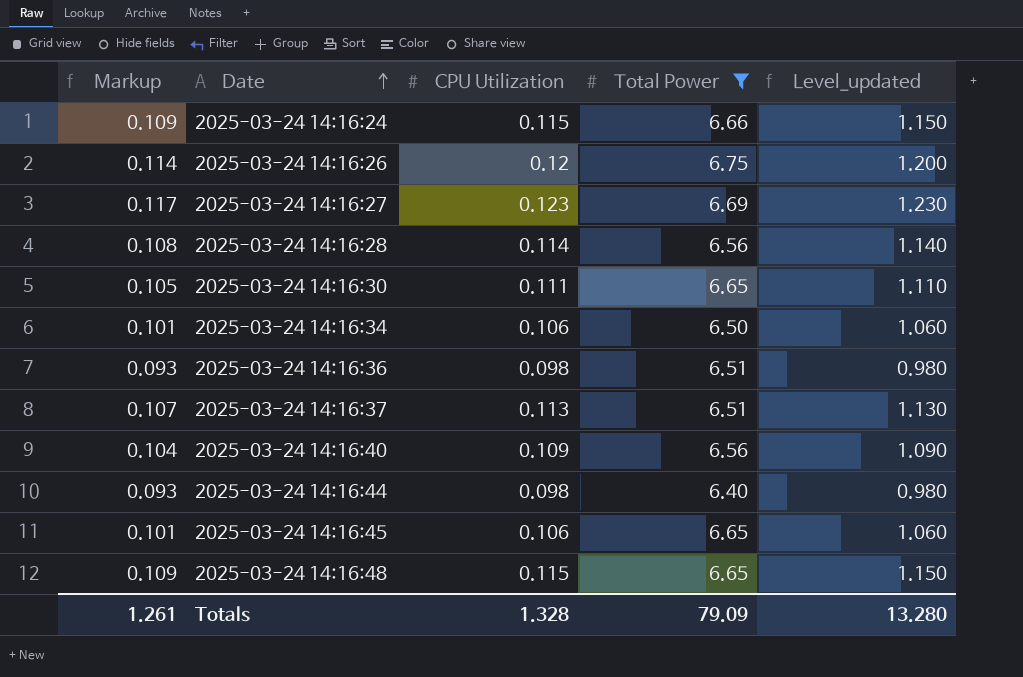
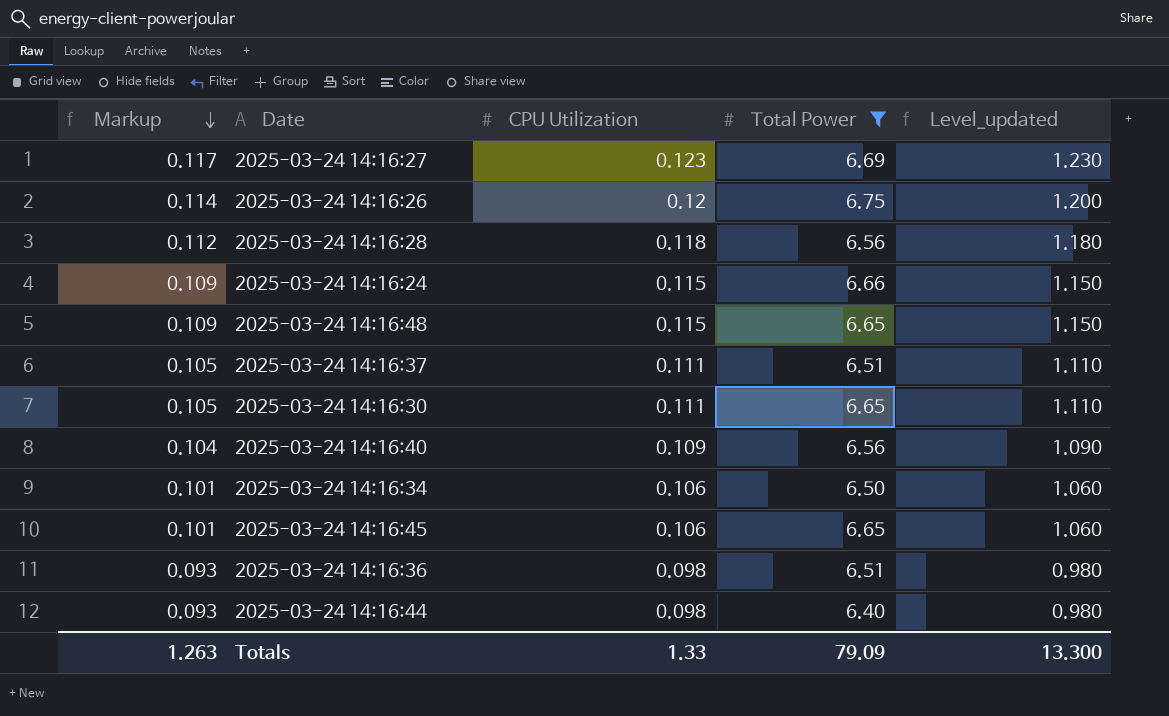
row order: Date ascending -> Markup descending
2025-03-24 14:16:28 | Markup: 0.108 -> 0.112
2025-03-24 14:16:28 | CPU Utilization: 0.114 -> 0.118
2025-03-24 14:16:28 | Level_updated: 1.140 -> 1.180
2025-03-24 14:16:37 | Markup: 0.107 -> 0.105
2025-03-24 14:16:37 | CPU Utilization: 0.113 -> 0.111
2025-03-24 14:16:37 | Level_updated: 1.130 -> 1.110
Totals | Markup: 1.261 -> 1.263
Totals | CPU Utilization: 1.328 -> 1.33
Totals | Level_updated: 13.280 -> 13.300

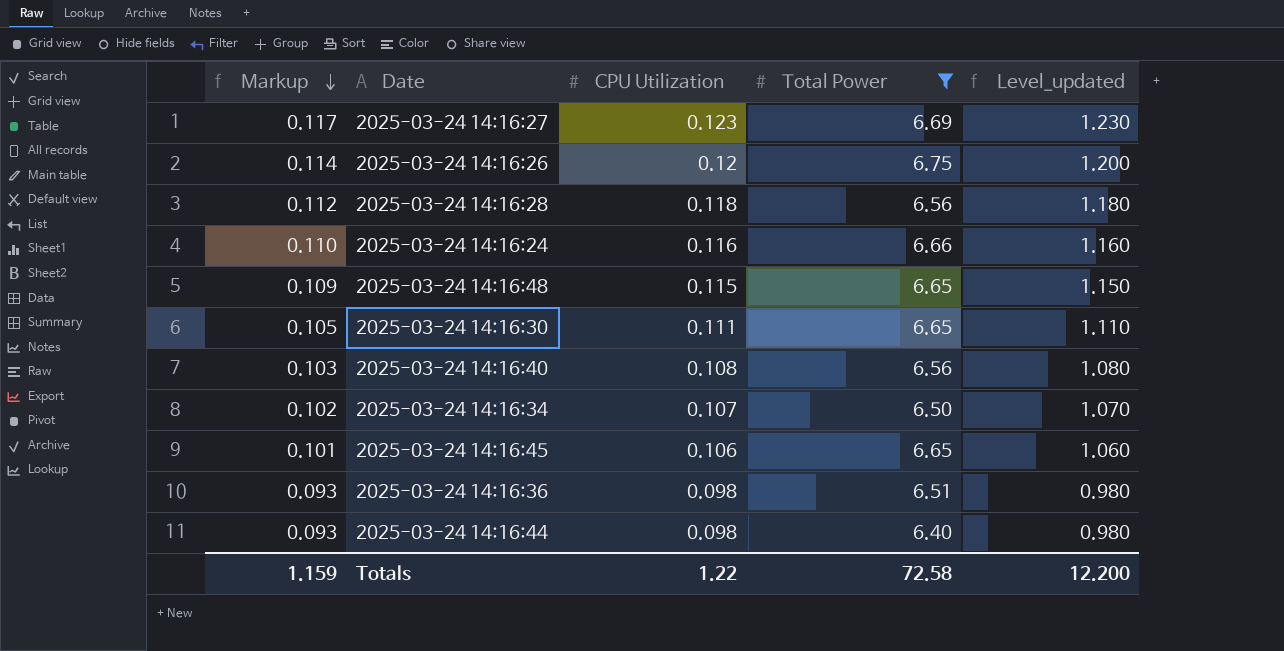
row 2025-03-24 14:16:37: 0.105 | 0.111 | 6.51 | 1.110 -> none
2025-03-24 14:16:24 | Markup: 0.109 -> 0.110
2025-03-24 14:16:24 | CPU Utilization: 0.115 -> 0.116
2025-03-24 14:16:24 | Level_updated: 1.150 -> 1.160
2025-03-24 14:16:40 | Markup: 0.104 -> 0.103
2025-03-24 14:16:40 | CPU Utilization: 0.109 -> 0.108
2025-03-24 14:16:40 | Level_updated: 1.090 -> 1.080
2025-03-24 14:16:34 | Markup: 0.101 -> 0.102
2025-03-24 14:16:34 | CPU Utilization: 0.106 -> 0.107
2025-03-24 14:16:34 | Level_updated: 1.060 -> 1.070
Totals | Markup: 1.263 -> 1.159
Totals | CPU Utilization: 1.33 -> 1.22
Totals | Total Power: 79.09 -> 72.58
Totals | Level_updated: 13.300 -> 12.200

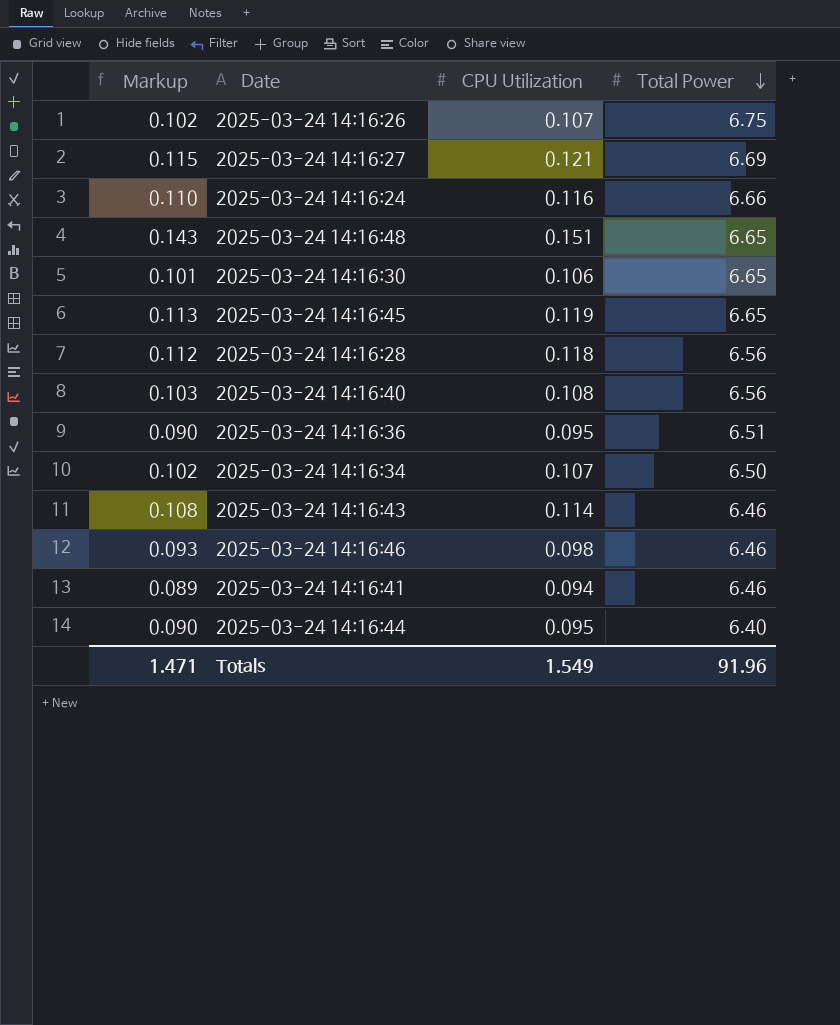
filter: Total Power != 6.46 -> none
row order: Markup descending -> Total Power descending
column Level_updated | formula: [CPU Utilization] * 10 -> none
2025-03-24 14:16:26 | Markup: 0.114 -> 0.102
2025-03-24 14:16:26 | CPU Utilization: 0.12 -> 0.107
2025-03-24 14:16:27 | Markup: 0.117 -> 0.115
2025-03-24 14:16:27 | CPU Utilization: 0.123 -> 0.121
2025-03-24 14:16:48 | Markup: 0.109 -> 0.143
2025-03-24 14:16:48 | CPU Utilization: 0.115 -> 0.151
2025-03-24 14:16:30 | Markup: 0.105 -> 0.101
2025-03-24 14:16:30 | CPU Utilization: 0.111 -> 0.106
2025-03-24 14:16:45 | Markup: 0.101 -> 0.113
2025-03-24 14:16:45 | CPU Utilization: 0.106 -> 0.119
2025-03-24 14:16:36 | Markup: 0.093 -> 0.090
2025-03-24 14:16:36 | CPU Utilization: 0.098 -> 0.095
2025-03-24 14:16:44 | Markup: 0.093 -> 0.090
2025-03-24 14:16:44 | CPU Utilization: 0.098 -> 0.095
Totals | Markup: 1.159 -> 1.471
Totals | CPU Utilization: 1.22 -> 1.549
Totals | Total Power: 72.58 -> 91.96

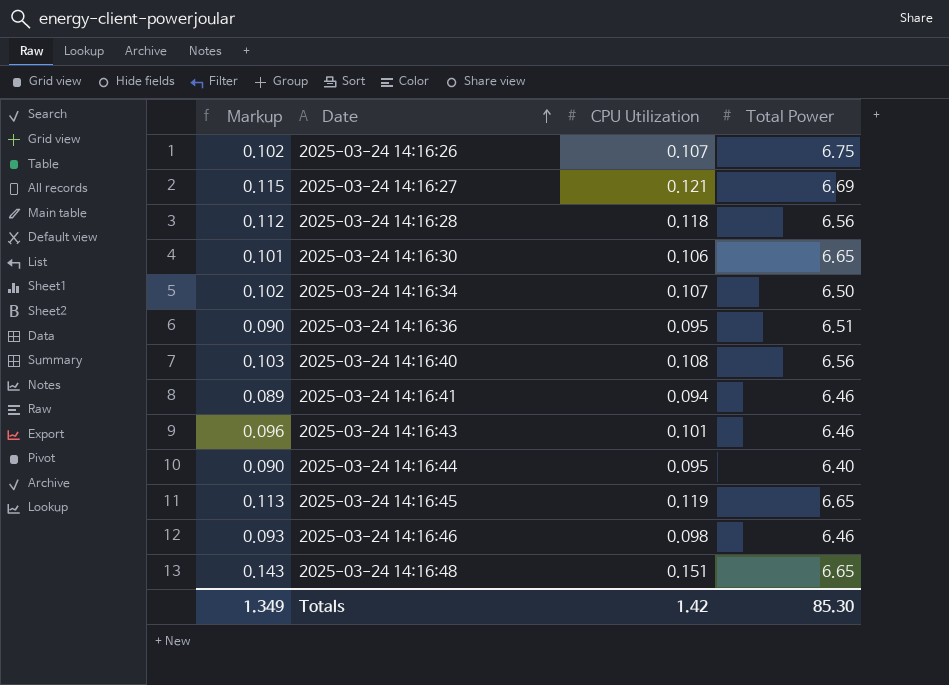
row order: Total Power descending -> Date ascending
row 2025-03-24 14:16:24: 0.110 | 0.116 | 6.66 -> none
2025-03-24 14:16:43 | Markup: 0.108 -> 0.096
2025-03-24 14:16:43 | CPU Utilization: 0.114 -> 0.101
Totals | Markup: 1.471 -> 1.349
Totals | CPU Utilization: 1.549 -> 1.42
Totals | Total Power: 91.96 -> 85.30

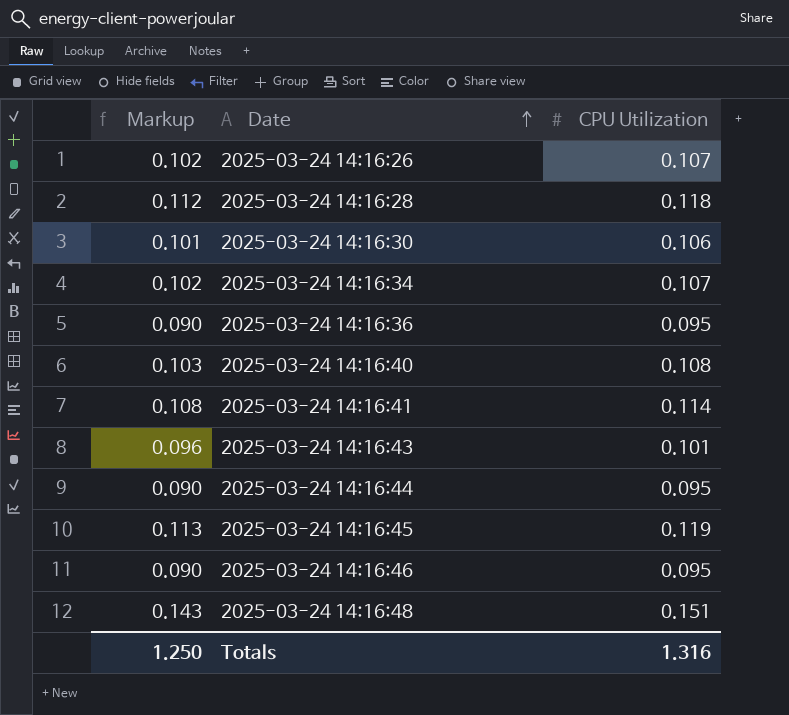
column Total Power | position: 4 -> none
row 2025-03-24 14:16:27: 0.115 | 0.121 | 6.69 -> none
2025-03-24 14:16:41 | Markup: 0.089 -> 0.108
2025-03-24 14:16:41 | CPU Utilization: 0.094 -> 0.114
2025-03-24 14:16:46 | Markup: 0.093 -> 0.090
2025-03-24 14:16:46 | CPU Utilization: 0.098 -> 0.095
Totals | Markup: 1.349 -> 1.250
Totals | CPU Utilization: 1.42 -> 1.316

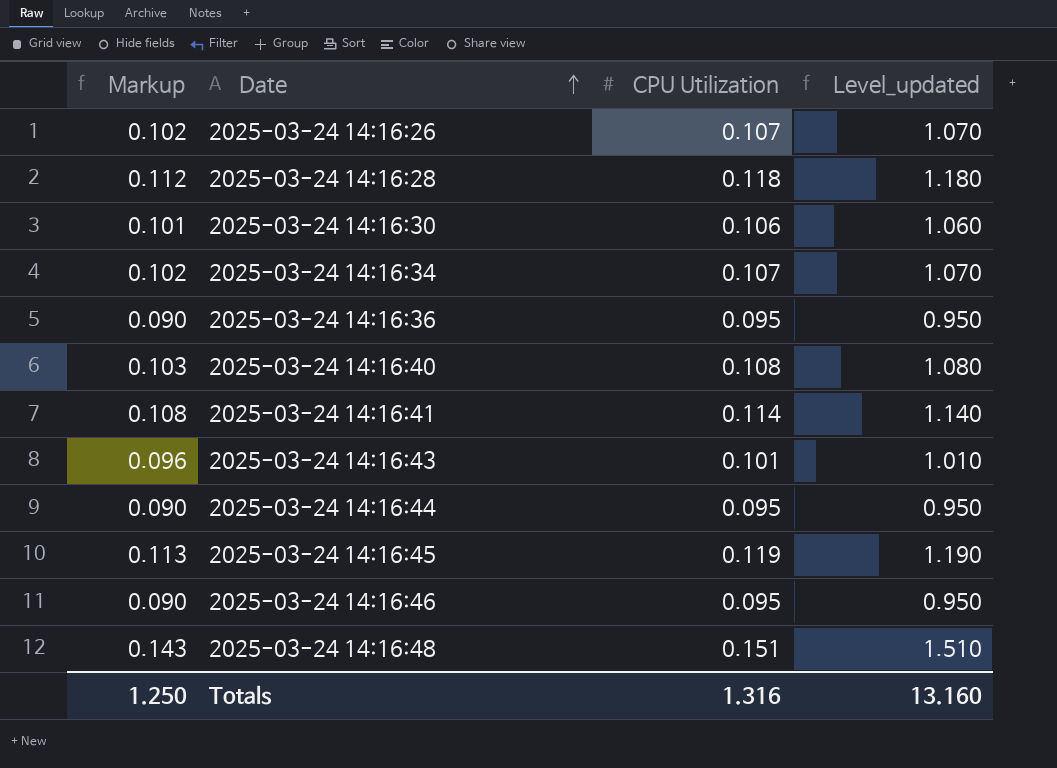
column Level_updated | formula: none -> [CPU Utilization] * 10

